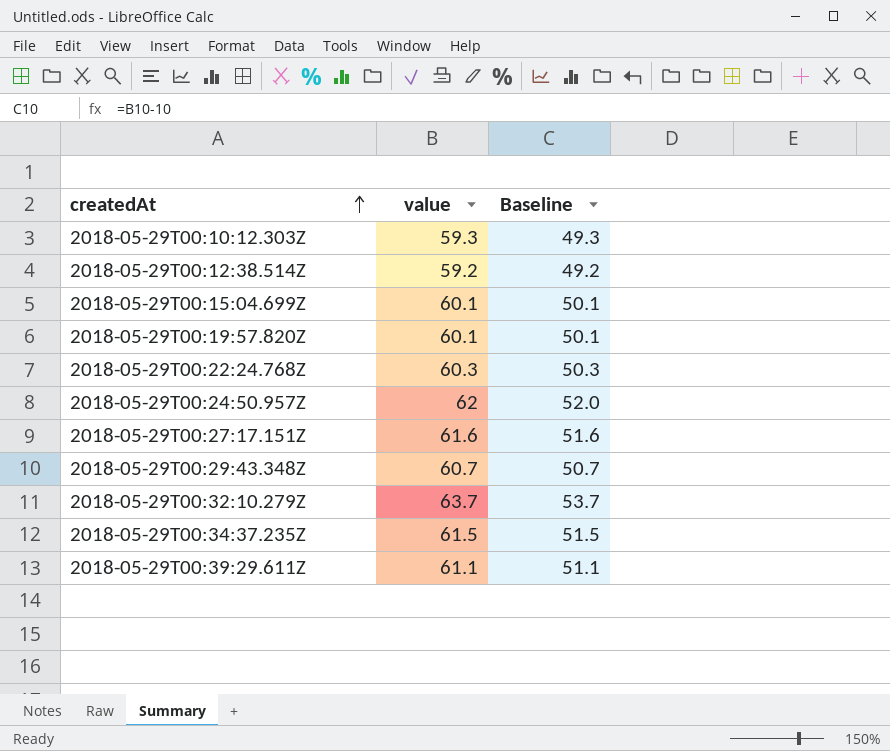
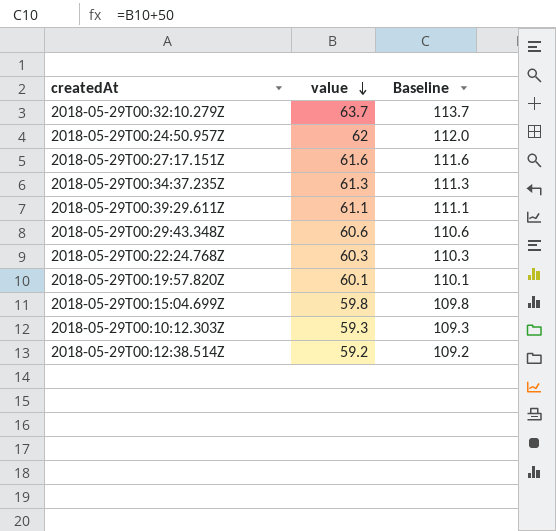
row order: createdAt ascending -> value descending
column Baseline | formula: [value] - 10 -> [value] + 50
2018-05-29T00:34:37.235Z | value: 61.5 -> 61.3
2018-05-29T00:29:43.348Z | value: 60.7 -> 60.6
2018-05-29T00:15:04.699Z | value: 60.1 -> 59.8

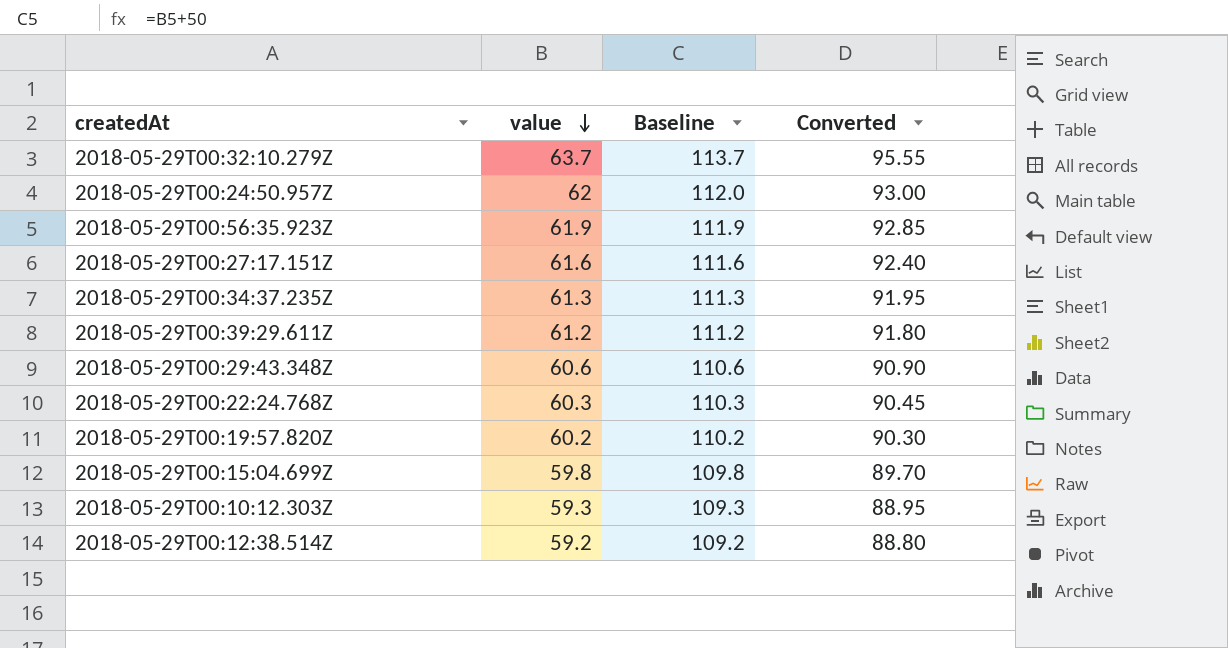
column Converted | formula: none -> [value] * 1.5
row 2018-05-29T00:56:35.923Z: none -> 61.9 | 111.9 | 92.85
2018-05-29T00:39:29.611Z | value: 61.1 -> 61.2
2018-05-29T00:39:29.611Z | Baseline: 111.1 -> 111.2
2018-05-29T00:19:57.820Z | value: 60.1 -> 60.2
2018-05-29T00:19:57.820Z | Baseline: 110.1 -> 110.2

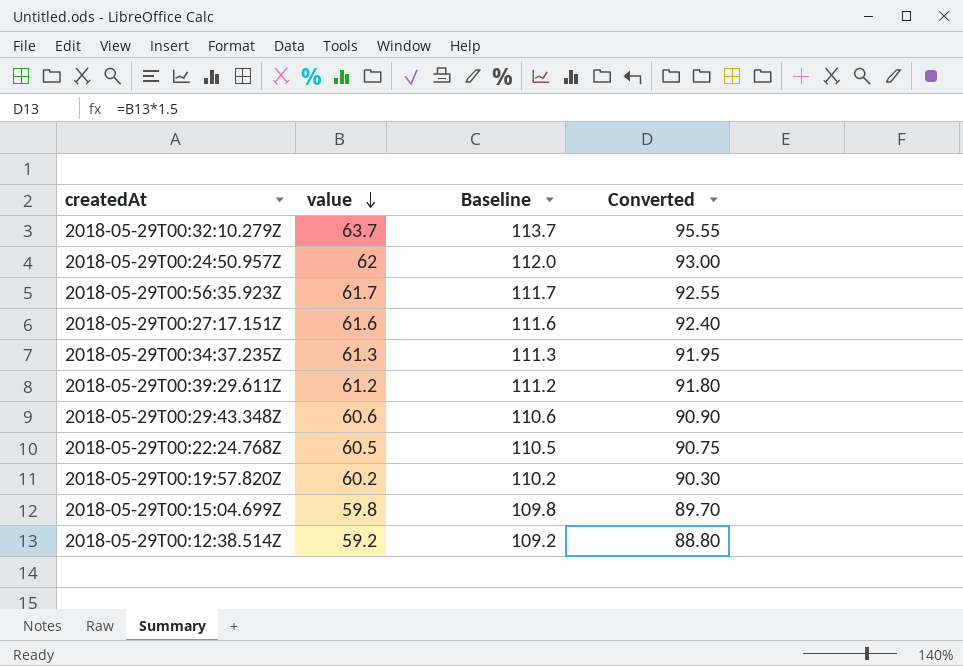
row 2018-05-29T00:10:12.303Z: 59.3 | 109.3 | 88.95 -> none
2018-05-29T00:56:35.923Z | value: 61.9 -> 61.7
2018-05-29T00:56:35.923Z | Baseline: 111.9 -> 111.7
2018-05-29T00:56:35.923Z | Converted: 92.85 -> 92.55
2018-05-29T00:22:24.768Z | value: 60.3 -> 60.5
2018-05-29T00:22:24.768Z | Baseline: 110.3 -> 110.5
2018-05-29T00:22:24.768Z | Converted: 90.45 -> 90.75

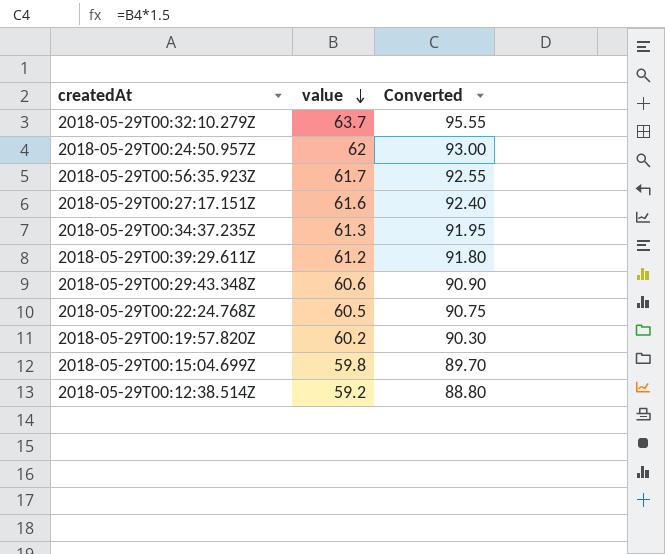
column Baseline | formula: [value] + 50 -> none

